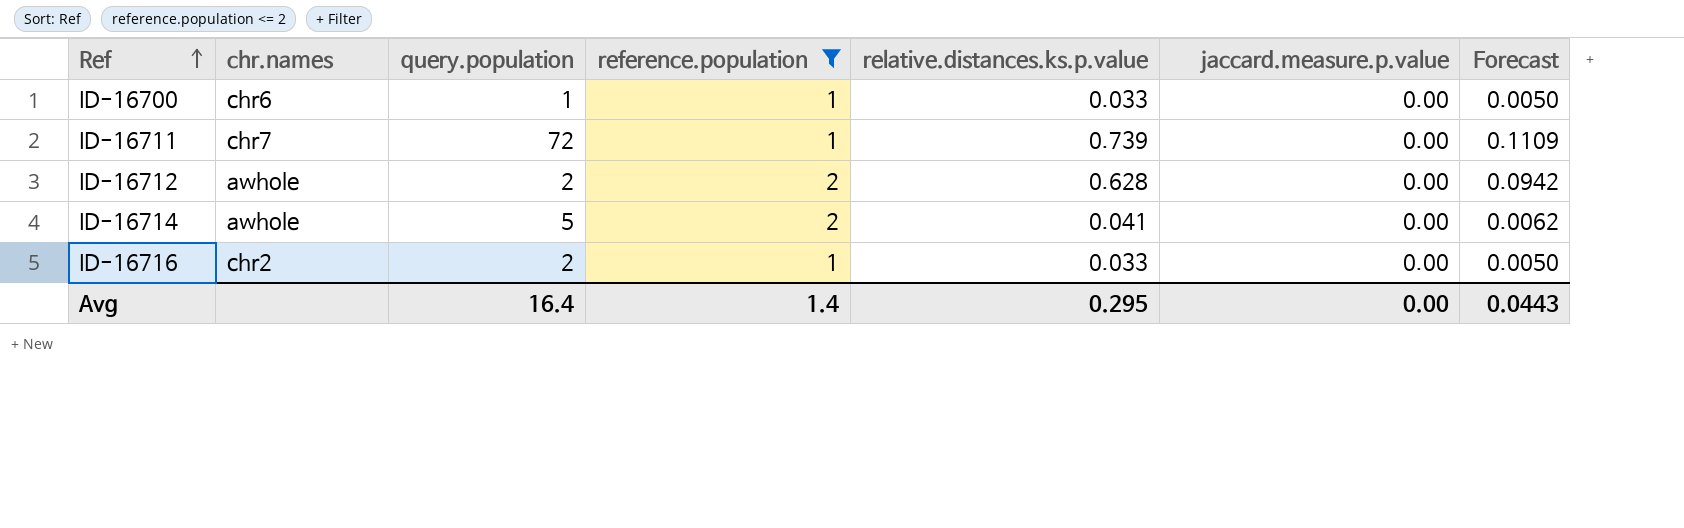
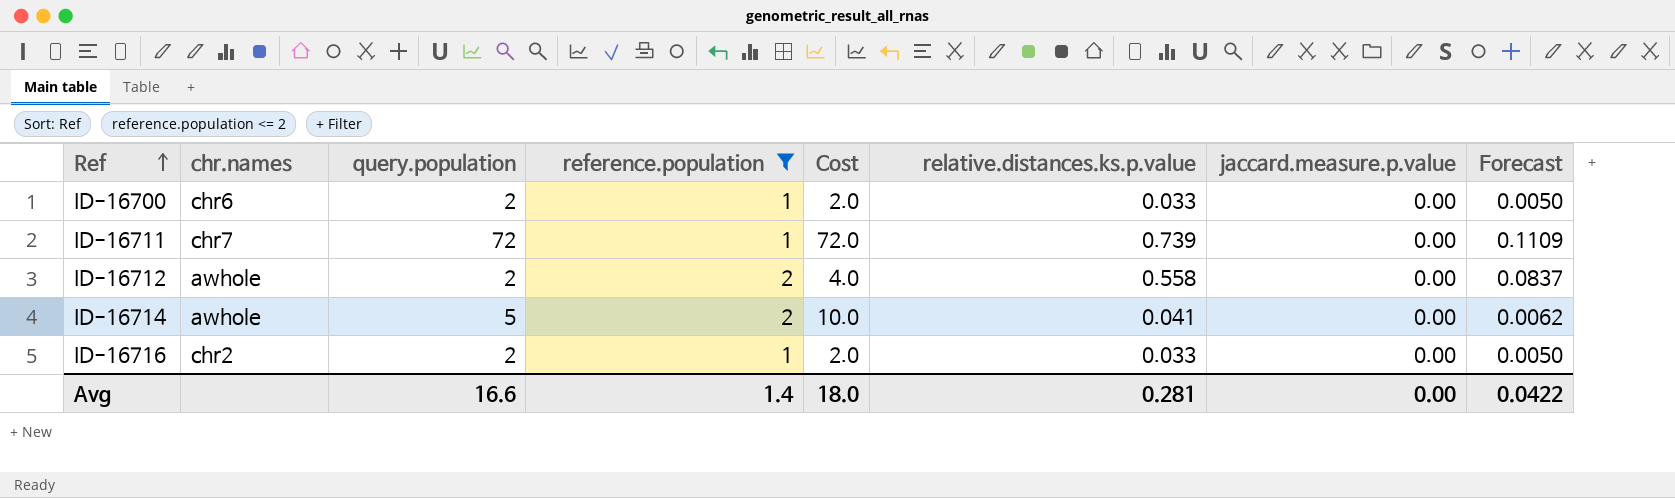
column Cost | formula: none -> [query.population] * [reference.population]
ID-16700 | query.population: 1 -> 2
ID-16712 | relative.distances.ks.p.value: 0.628 -> 0.558
ID-16712 | Forecast: 0.0942 -> 0.0837
Avg | query.population: 16.4 -> 16.6
Avg | relative.distances.ks.p.value: 0.295 -> 0.281
Avg | Forecast: 0.0443 -> 0.0422

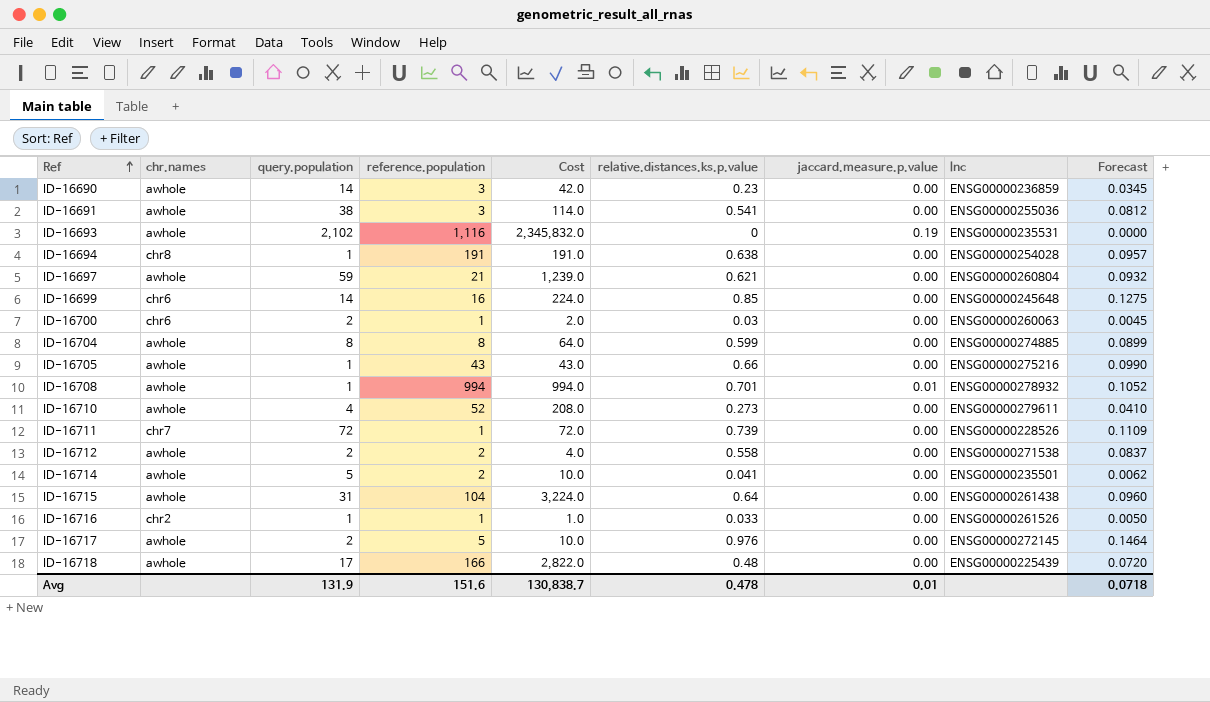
filter: reference.population <= 2 -> none
column lnc | position: none -> 8
ID-16700 | relative.distances.ks.p.value: 0.033 -> 0.03
ID-16700 | Forecast: 0.0050 -> 0.0045
ID-16716 | query.population: 2 -> 1
ID-16716 | Cost: 2.0 -> 1.0
Avg | query.population: 16.6 -> 131.9
Avg | reference.population: 1.4 -> 151.6
Avg | Cost: 18.0 -> 130,838.7
Avg | relative.distances.ks.p.value: 0.281 -> 0.478
Avg | jaccard.measure.p.value: 0.00 -> 0.01
Avg | Forecast: 0.0422 -> 0.0718

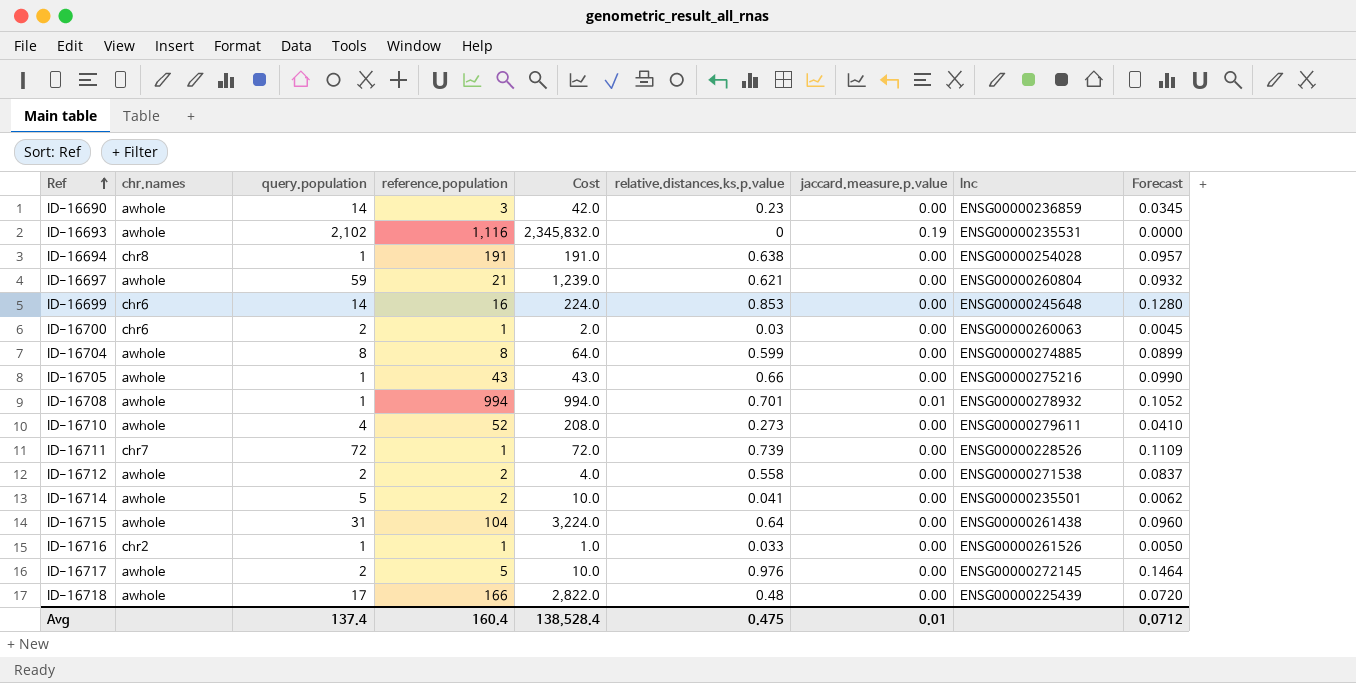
row ID-16691: awhole | 38 | 3 | 114.0 | 0.541 | 0.00 | ENSG00000255036 | 0.0812 -> none
ID-16699 | relative.distances.ks.p.value: 0.85 -> 0.853
ID-16699 | Forecast: 0.1275 -> 0.1280
Avg | query.population: 131.9 -> 137.4
Avg | reference.population: 151.6 -> 160.4
Avg | Cost: 130,838.7 -> 138,528.4
Avg | relative.distances.ks.p.value: 0.478 -> 0.475
Avg | Forecast: 0.0718 -> 0.0712

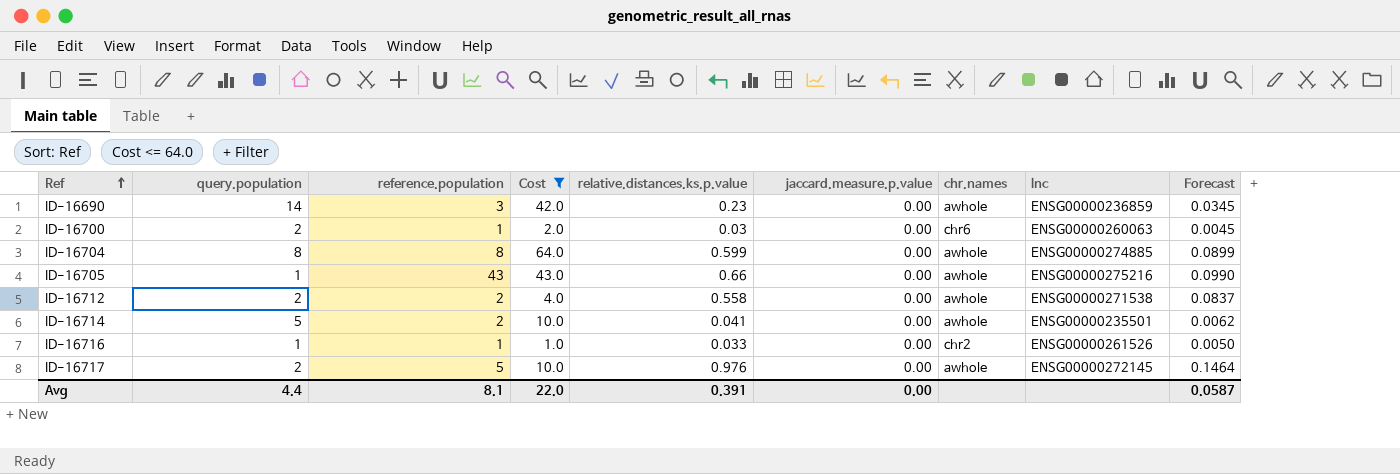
filter: none -> Cost <= 64.0
column chr.names | position: 2 -> 7
Avg | query.population: 137.4 -> 4.4
Avg | reference.population: 160.4 -> 8.1
Avg | Cost: 138,528.4 -> 22.0
Avg | relative.distances.ks.p.value: 0.475 -> 0.391
Avg | jaccard.measure.p.value: 0.01 -> 0.00
Avg | Forecast: 0.0712 -> 0.0587

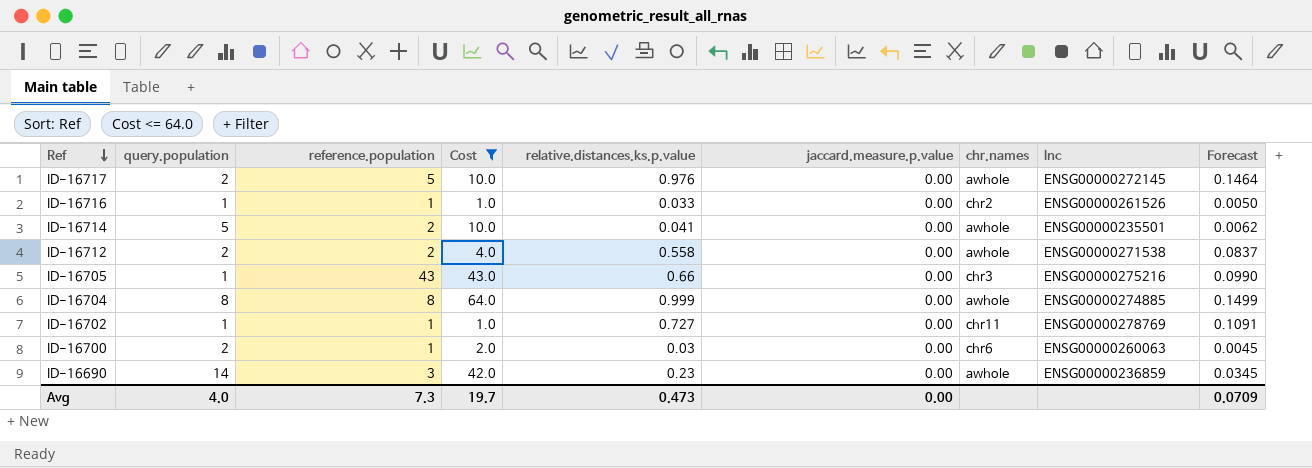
row order: Ref ascending -> Ref descending
ID-16705 | chr.names: awhole -> chr3
ID-16704 | relative.distances.ks.p.value: 0.599 -> 0.999
ID-16704 | Forecast: 0.0899 -> 0.1499
row ID-16702: none -> 1 | 1 | 1.0 | 0.727 | 0.00 | chr11 | ENSG00000278769 | 0.1091
Avg | query.population: 4.4 -> 4.0
Avg | reference.population: 8.1 -> 7.3
Avg | Cost: 22.0 -> 19.7
Avg | relative.distances.ks.p.value: 0.391 -> 0.473
Avg | Forecast: 0.0587 -> 0.0709

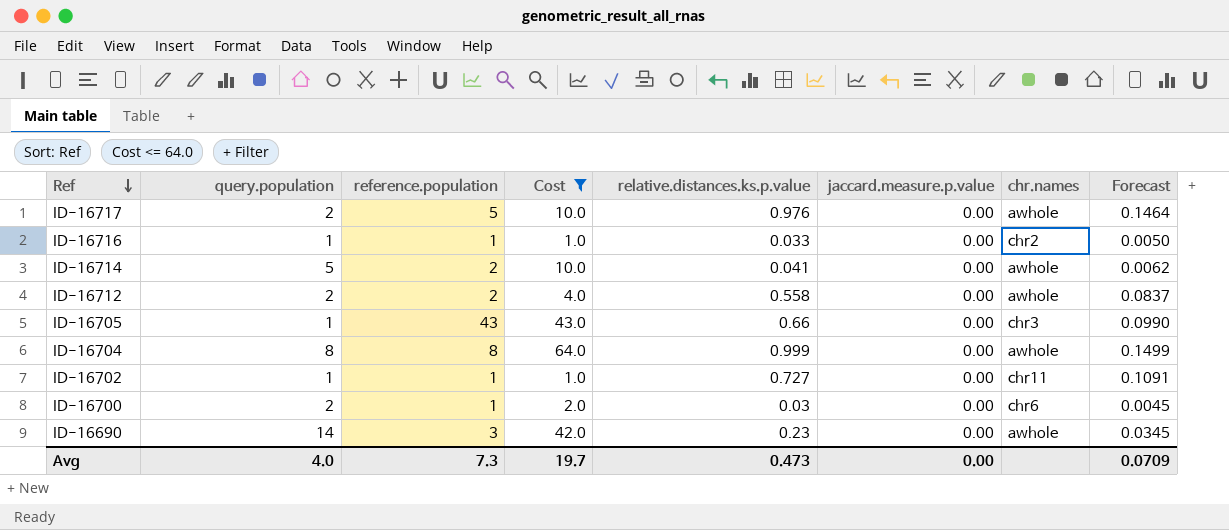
column lnc | position: 8 -> none

